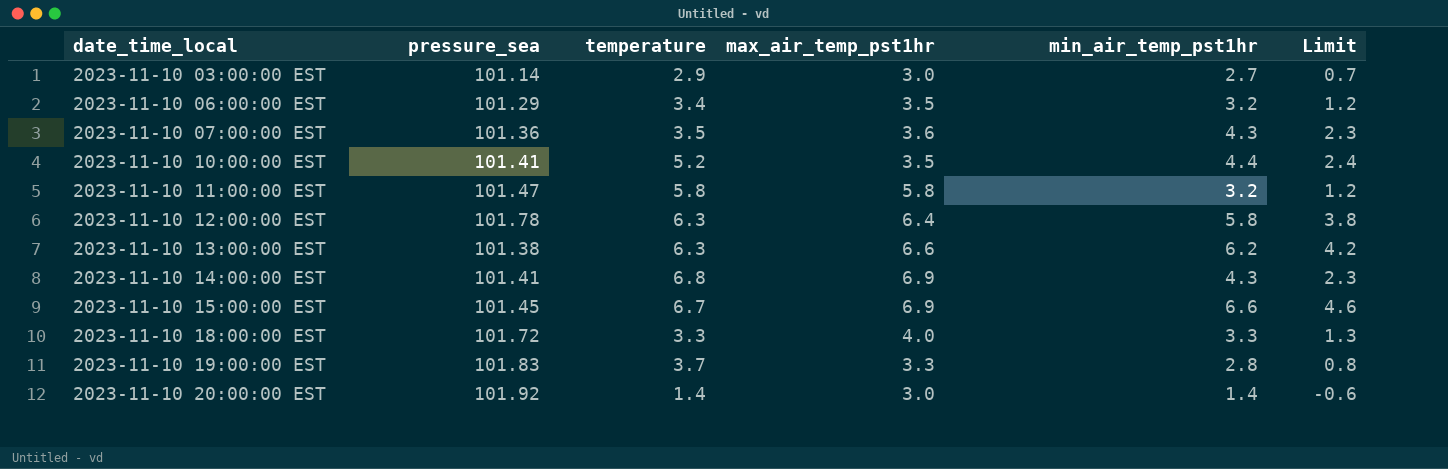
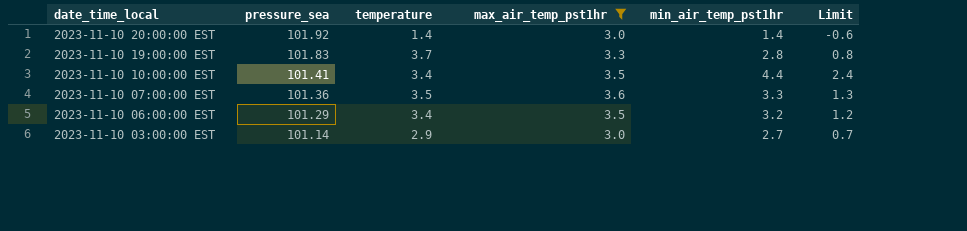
filter: none -> max_air_temp_pst1hr <= 3.6
row order: date_time_local ascending -> date_time_local descending
2023-11-10 10:00:00 EST | temperature: 5.2 -> 3.4
2023-11-10 07:00:00 EST | min_air_temp_pst1hr: 4.3 -> 3.3
2023-11-10 07:00:00 EST | Limit: 2.3 -> 1.3

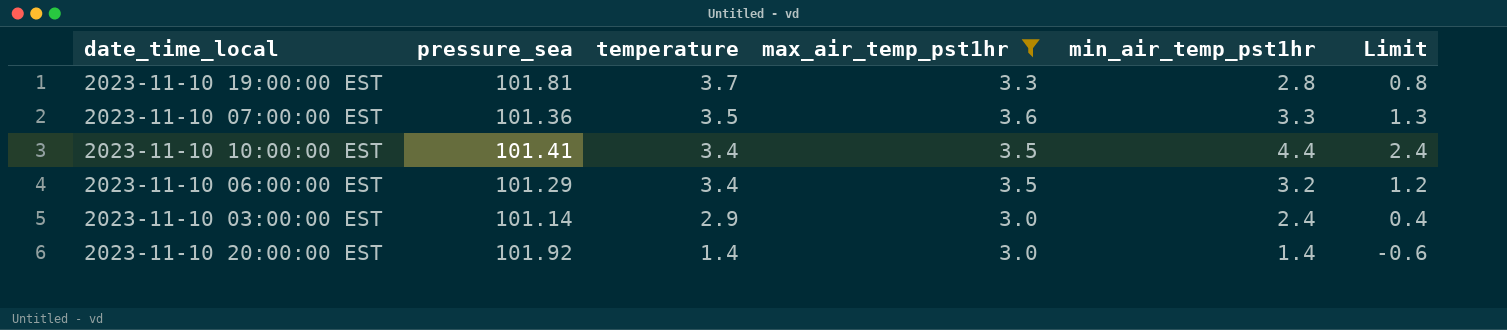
row order: date_time_local descending -> temperature descending
2023-11-10 19:00:00 EST | pressure_sea: 101.83 -> 101.81
2023-11-10 03:00:00 EST | min_air_temp_pst1hr: 2.7 -> 2.4
2023-11-10 03:00:00 EST | Limit: 0.7 -> 0.4

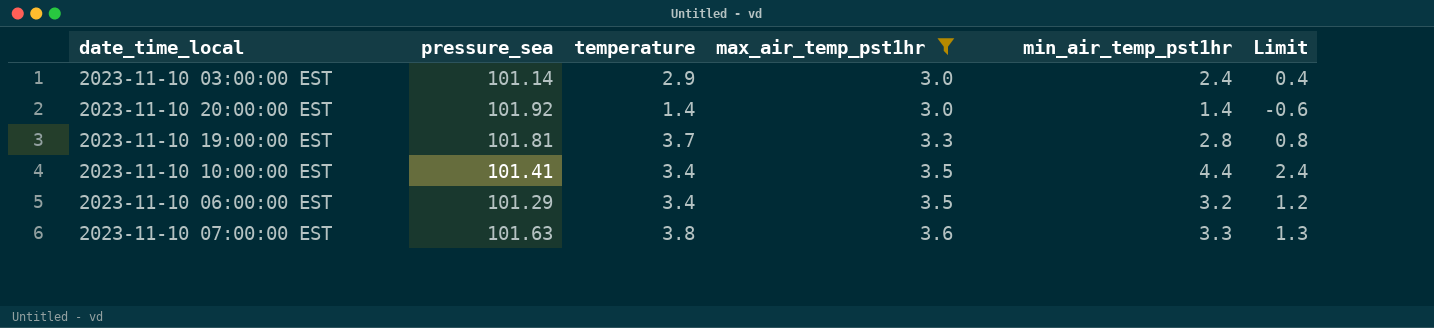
row order: temperature descending -> max_air_temp_pst1hr ascending
2023-11-10 07:00:00 EST | pressure_sea: 101.36 -> 101.63
2023-11-10 07:00:00 EST | temperature: 3.5 -> 3.8

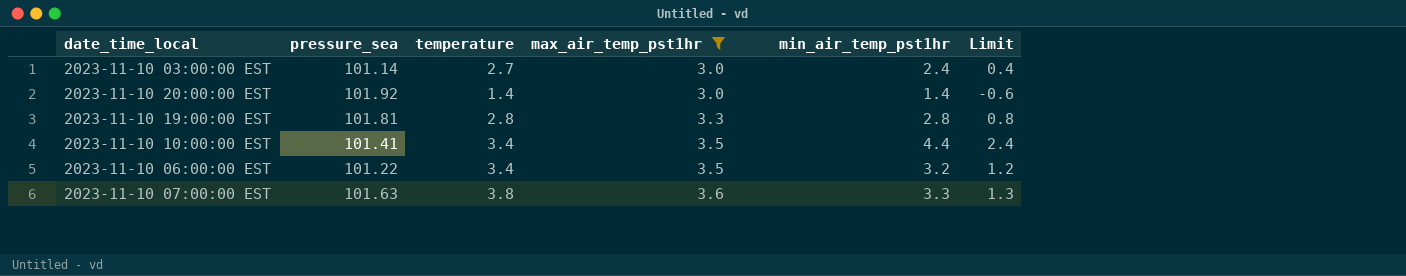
2023-11-10 03:00:00 EST | temperature: 2.9 -> 2.7
2023-11-10 19:00:00 EST | temperature: 3.7 -> 2.8
2023-11-10 06:00:00 EST | pressure_sea: 101.29 -> 101.22

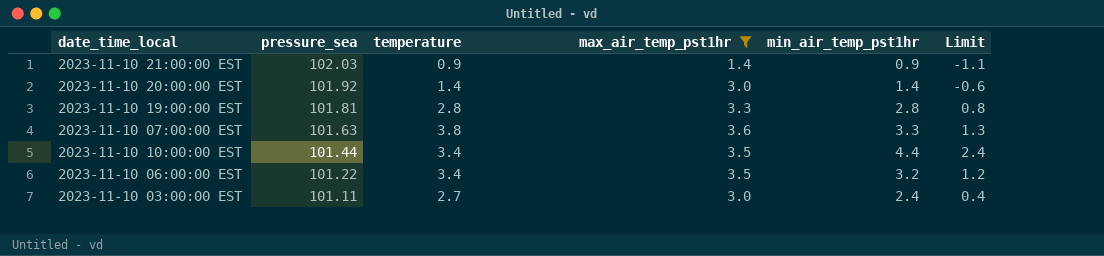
row order: max_air_temp_pst1hr ascending -> pressure_sea descending
row 2023-11-10 21:00:00 EST: none -> 102.03 | 0.9 | 1.4 | 0.9 | -1.1
2023-11-10 10:00:00 EST | pressure_sea: 101.41 -> 101.44
2023-11-10 03:00:00 EST | pressure_sea: 101.14 -> 101.11

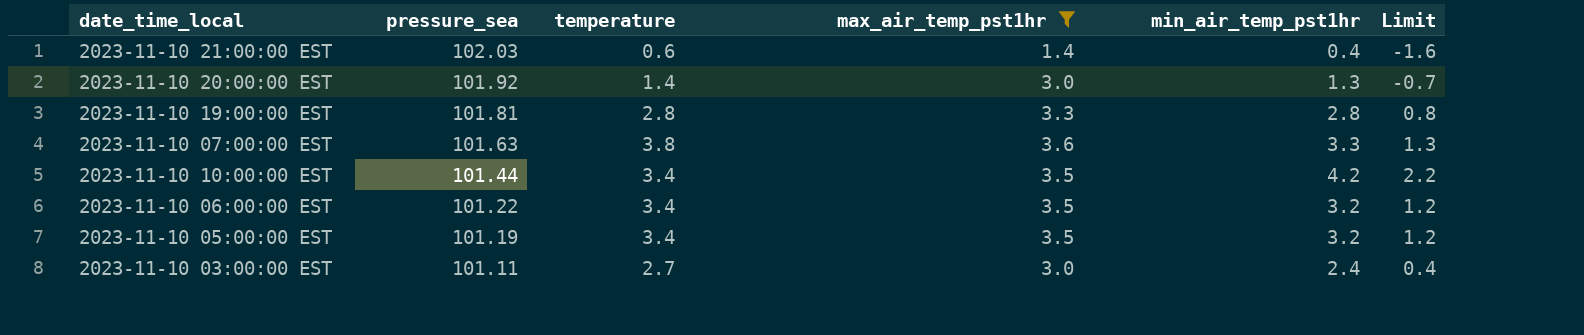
2023-11-10 21:00:00 EST | temperature: 0.9 -> 0.6
2023-11-10 21:00:00 EST | min_air_temp_pst1hr: 0.9 -> 0.4
2023-11-10 21:00:00 EST | Limit: -1.1 -> -1.6
2023-11-10 20:00:00 EST | min_air_temp_pst1hr: 1.4 -> 1.3
2023-11-10 20:00:00 EST | Limit: -0.6 -> -0.7
2023-11-10 10:00:00 EST | min_air_temp_pst1hr: 4.4 -> 4.2
2023-11-10 10:00:00 EST | Limit: 2.4 -> 2.2
row 2023-11-10 05:00:00 EST: none -> 101.19 | 3.4 | 3.5 | 3.2 | 1.2

